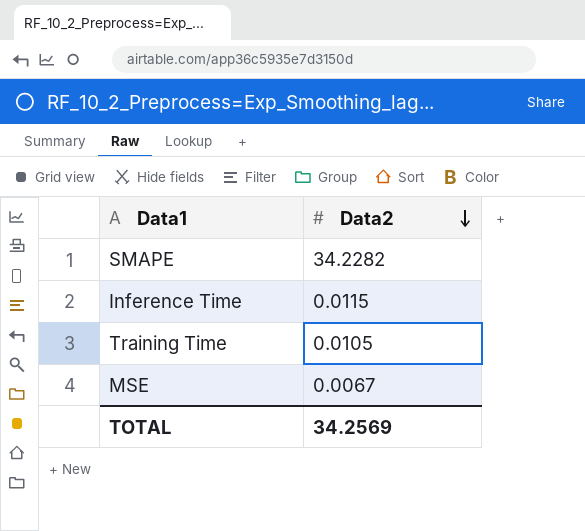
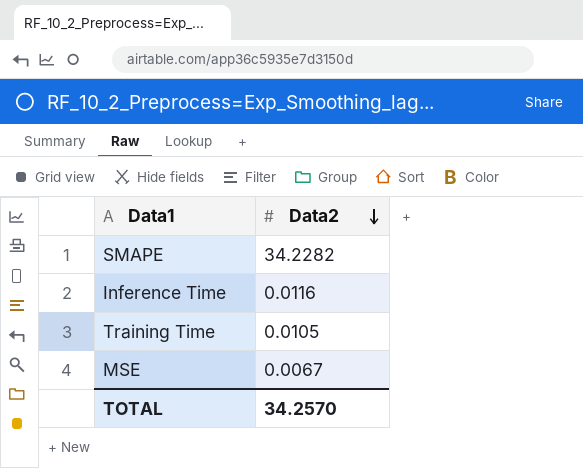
Inference Time | Data2: 0.0115 -> 0.0116
TOTAL | Data2: 34.2569 -> 34.2570

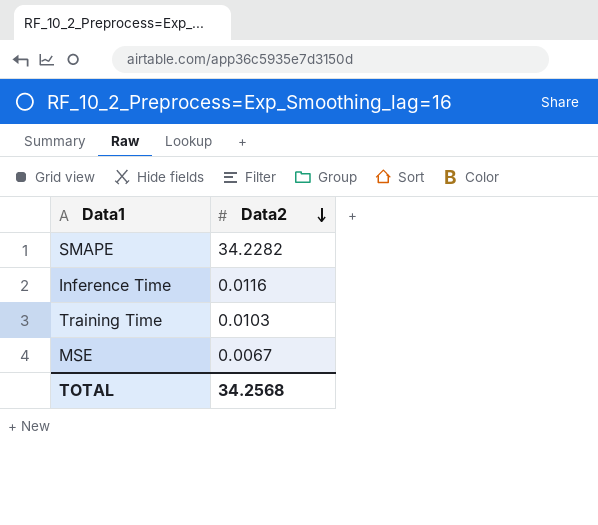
Training Time | Data2: 0.0105 -> 0.0103
TOTAL | Data2: 34.2570 -> 34.2568

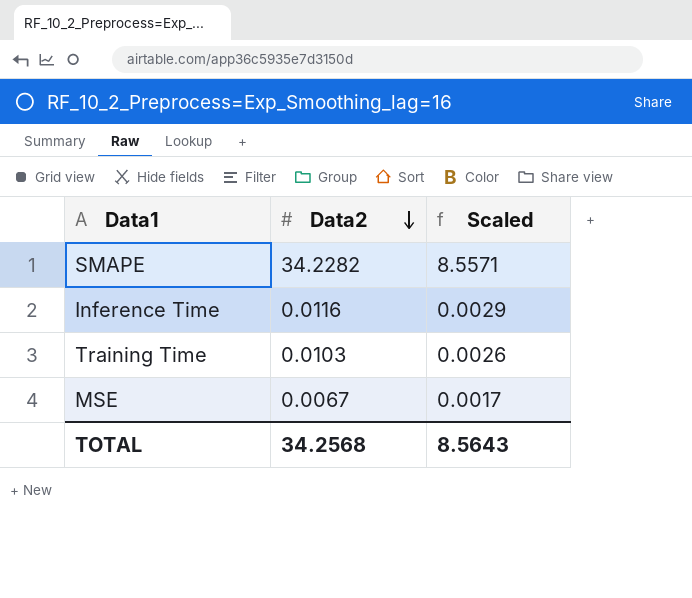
column Scaled | formula: none -> [Data2] * 0.25

